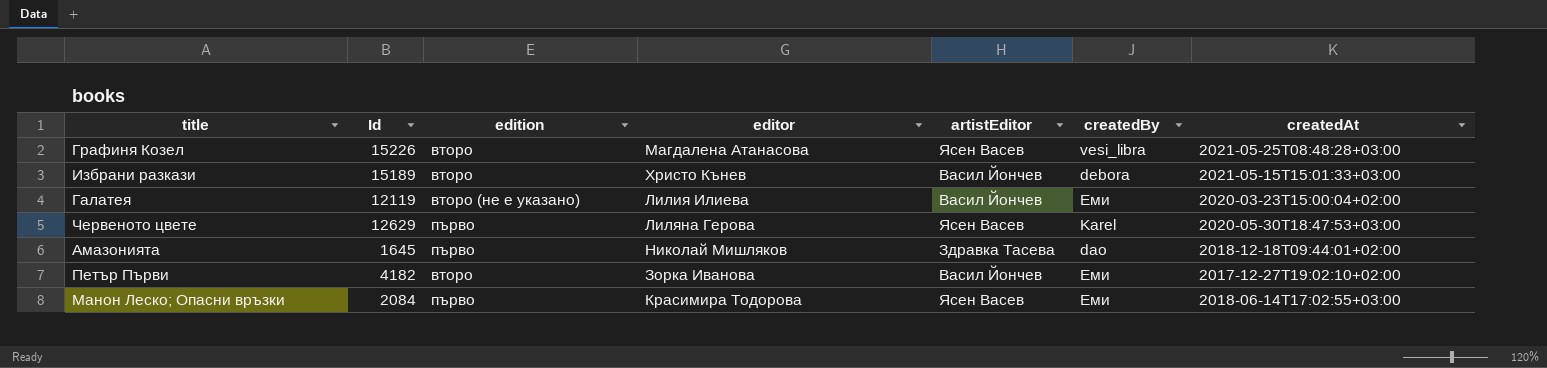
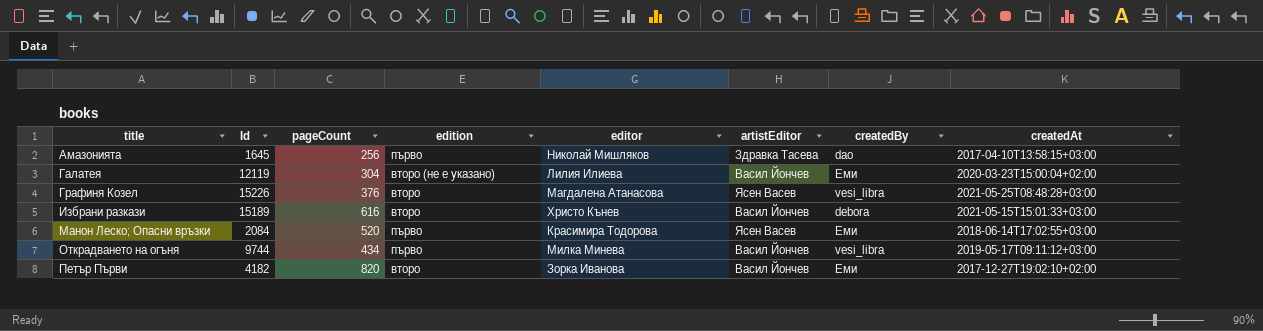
row order: none -> title ascending
column pageCount | position: none -> 3
row Червеното цвете: 12629 | първо | Лиляна Герова | Ясен Васев | Karel | 2020-05-30T18:47:53+03:00 -> none
Амазонията | createdAt: 2018-12-18T09:44:01+02:00 -> 2017-04-10T13:58:15+03:00
row Открадването на огъня: none -> 9744 | 434 | първо | Милка Минева | Васил Йончев | vesi_libra | 2019-05-17T09:11:12+03:00

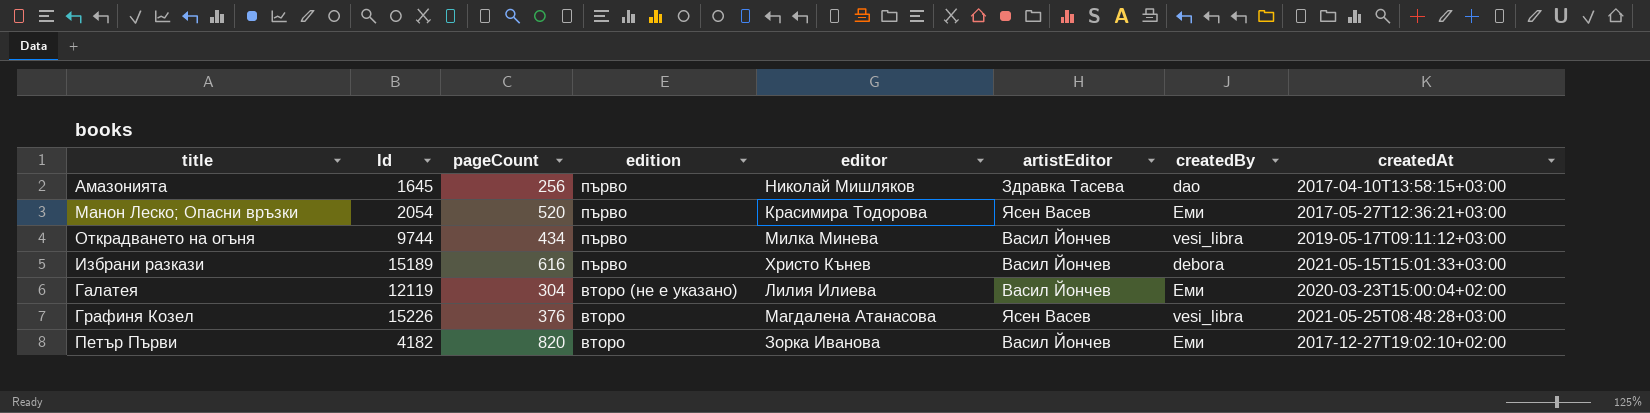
row order: title ascending -> edition descending
Манон Леско; Опасни връзки | Id: 2084 -> 2054
Манон Леско; Опасни връзки | createdAt: 2018-06-14T17:02:55+03:00 -> 2017-05-27T12:36:21+03:00
Избрани разкази | edition: второ -> първо

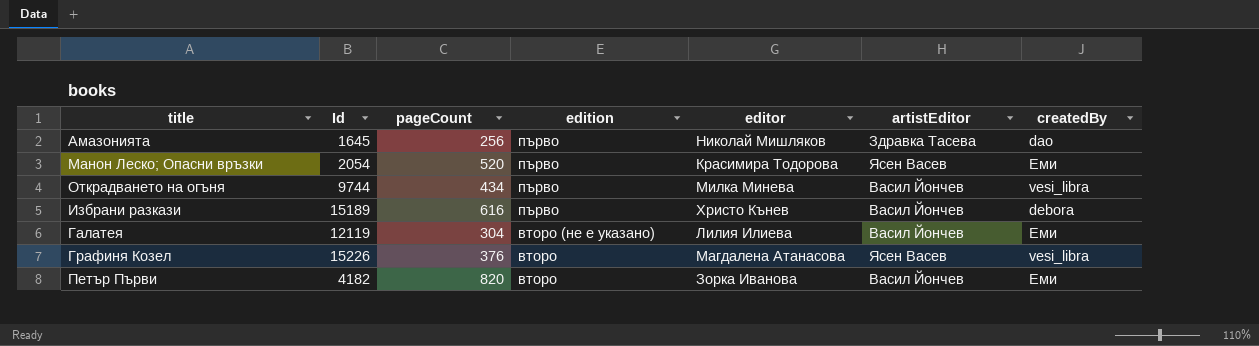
column createdAt | position: 8 -> none

